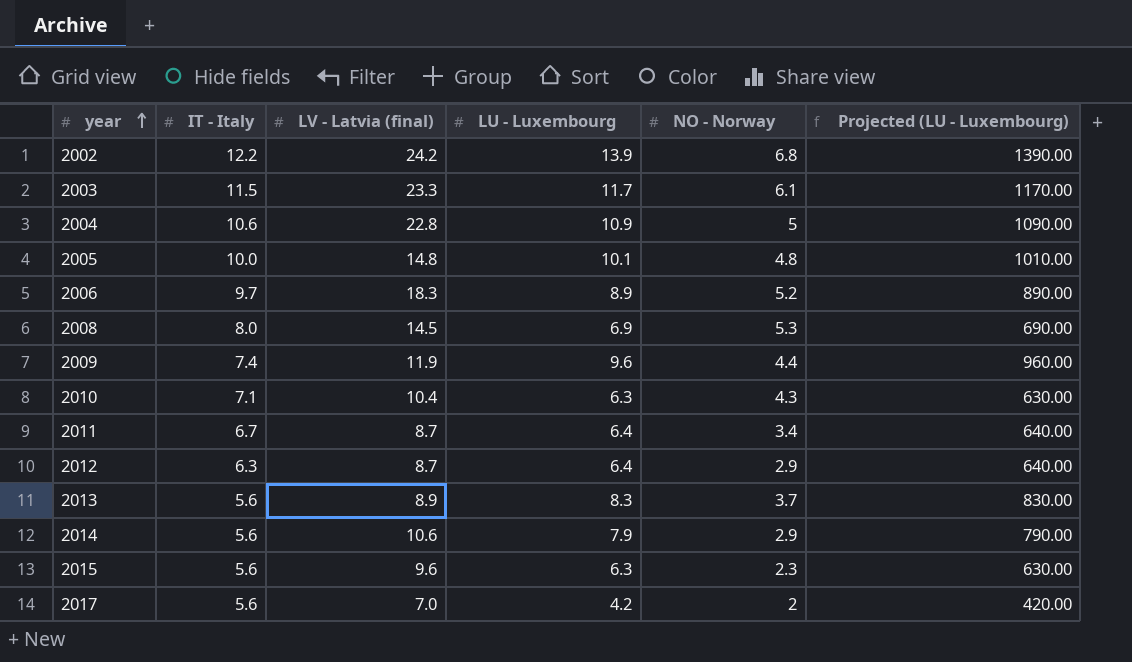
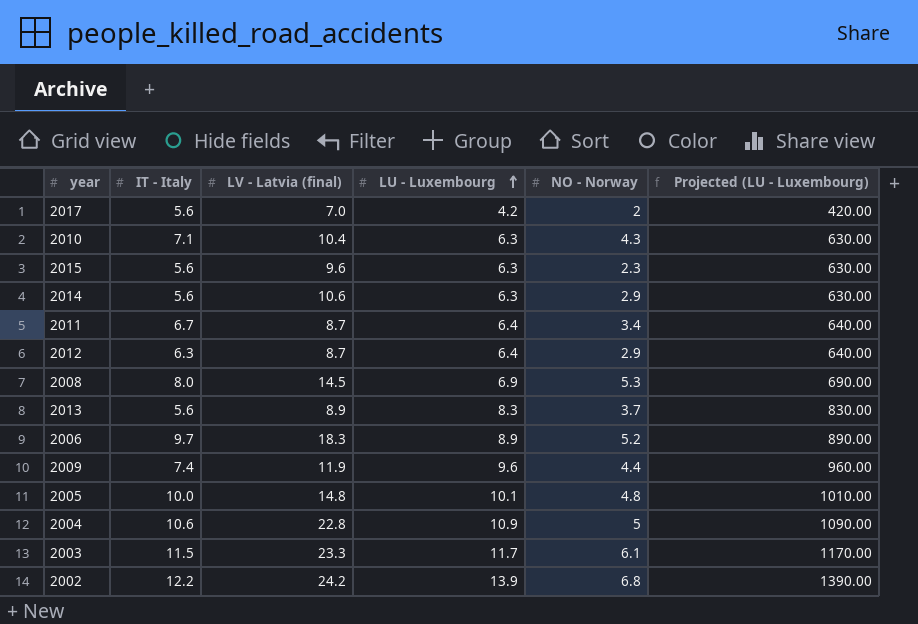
row order: year ascending -> LU - Luxembourg ascending
2014 | LU - Luxembourg: 7.9 -> 6.3
2014 | Projected (LU - Luxembourg): 790.00 -> 630.00

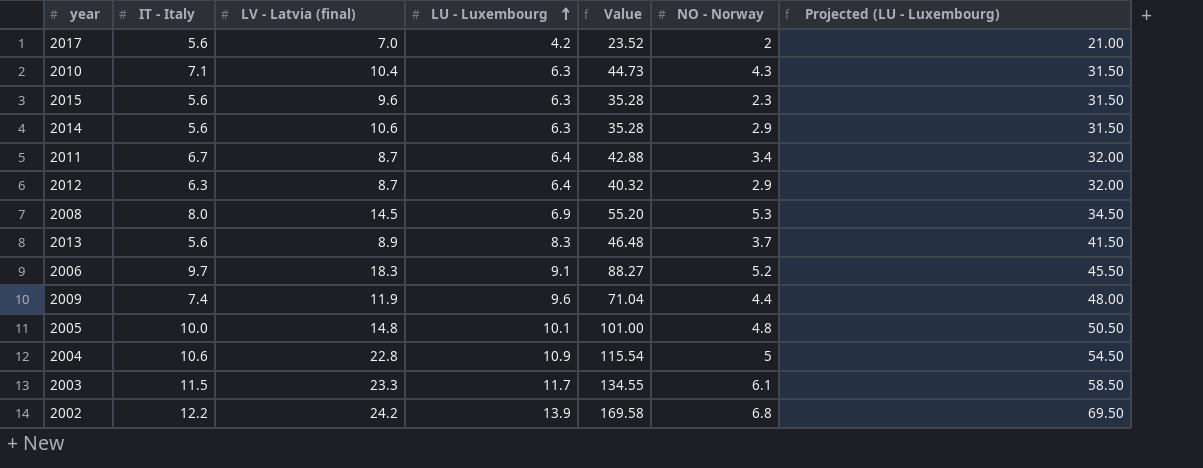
column Value | formula: none -> [IT - Italy] * [LU - Luxembourg]
column Projected (LU - Luxembourg) | formula: [LU - Luxembourg] * 100 -> [LU - Luxembourg] * 5
2006 | LU - Luxembourg: 8.9 -> 9.1

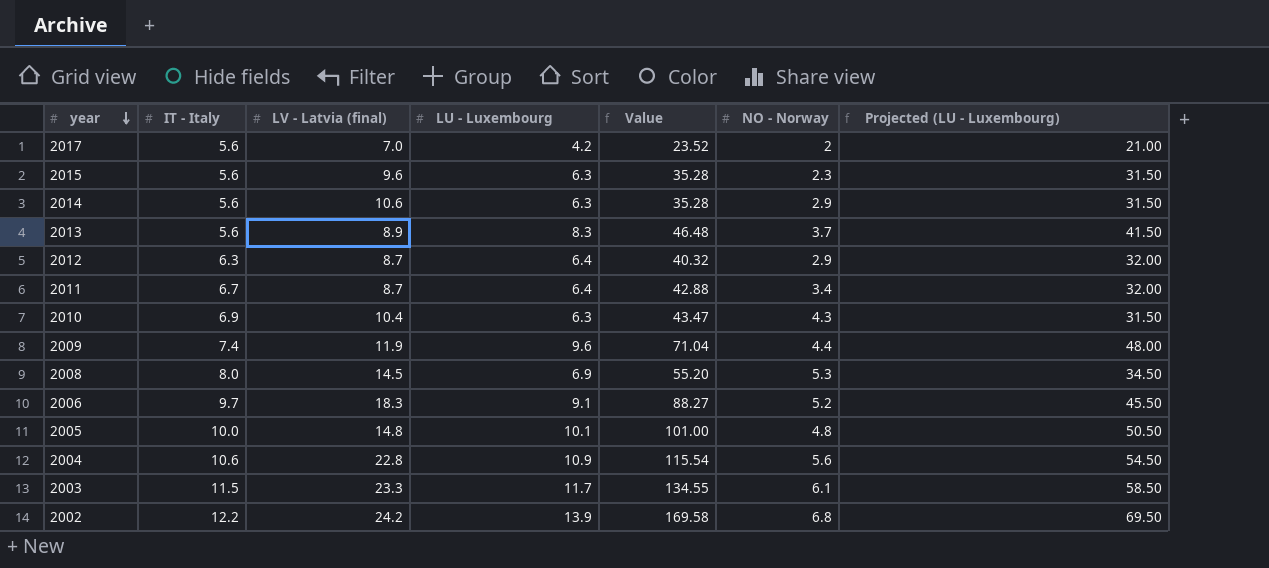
row order: LU - Luxembourg ascending -> year descending
2010 | IT - Italy: 7.1 -> 6.9
2010 | Value: 44.73 -> 43.47
2004 | NO - Norway: 5 -> 5.6

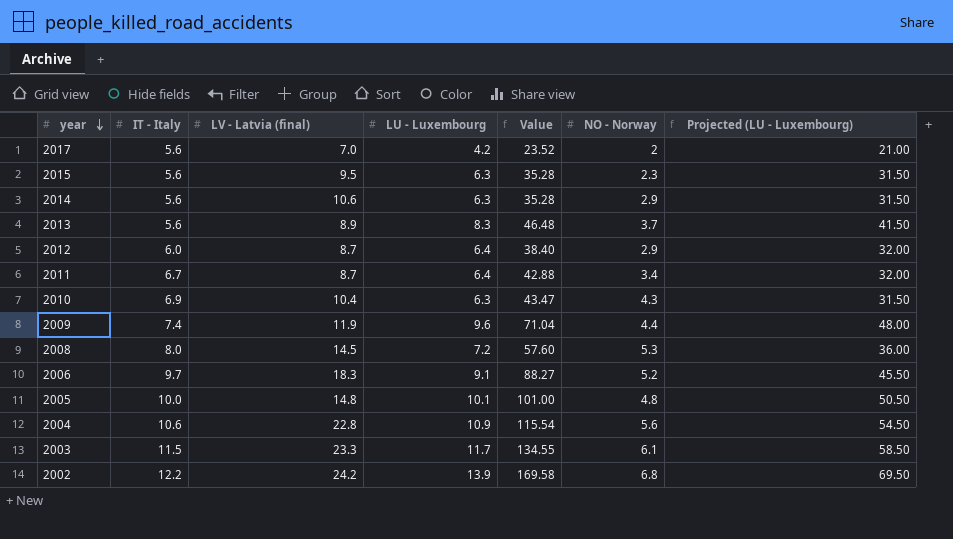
2015 | LV - Latvia (final): 9.6 -> 9.5
2012 | IT - Italy: 6.3 -> 6.0
2012 | Value: 40.32 -> 38.40
2008 | LU - Luxembourg: 6.9 -> 7.2
2008 | Value: 55.20 -> 57.60
2008 | Projected (LU - Luxembourg): 34.50 -> 36.00

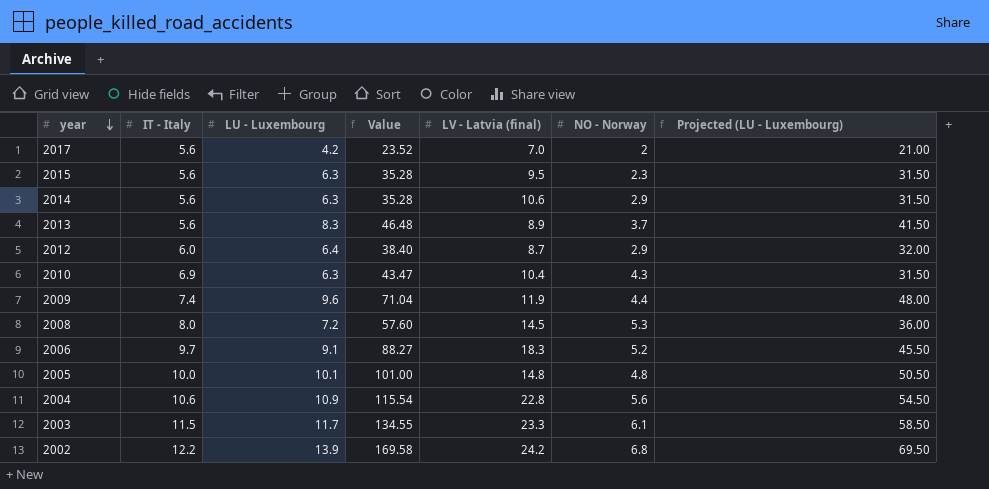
column LV - Latvia (final) | position: 3 -> 5
row 2011: 6.7 | 8.7 | 6.4 | 42.88 | 3.4 | 32.00 -> none

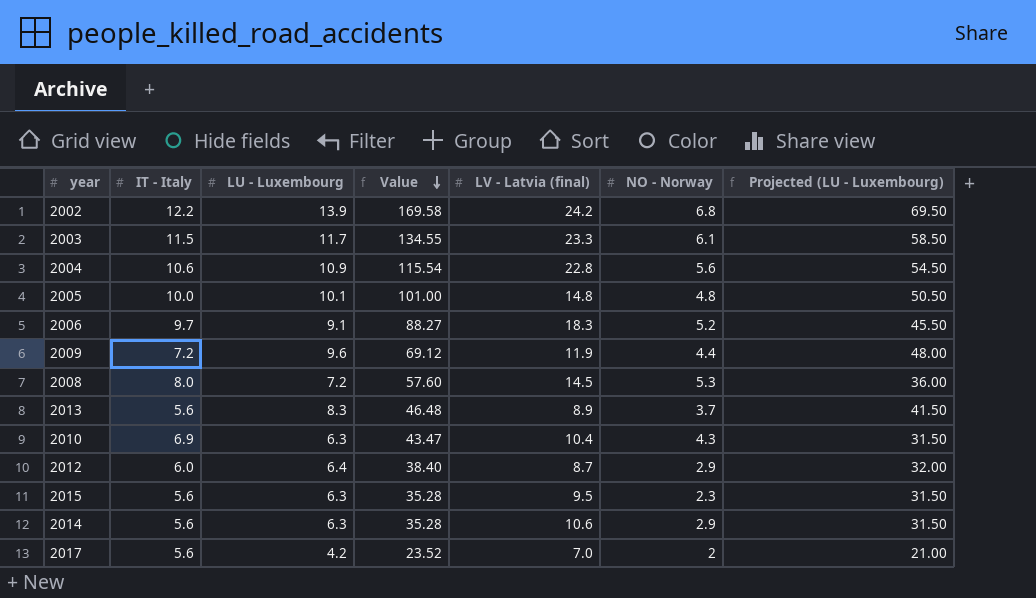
row order: year descending -> Value descending
2009 | IT - Italy: 7.4 -> 7.2
2009 | Value: 71.04 -> 69.12

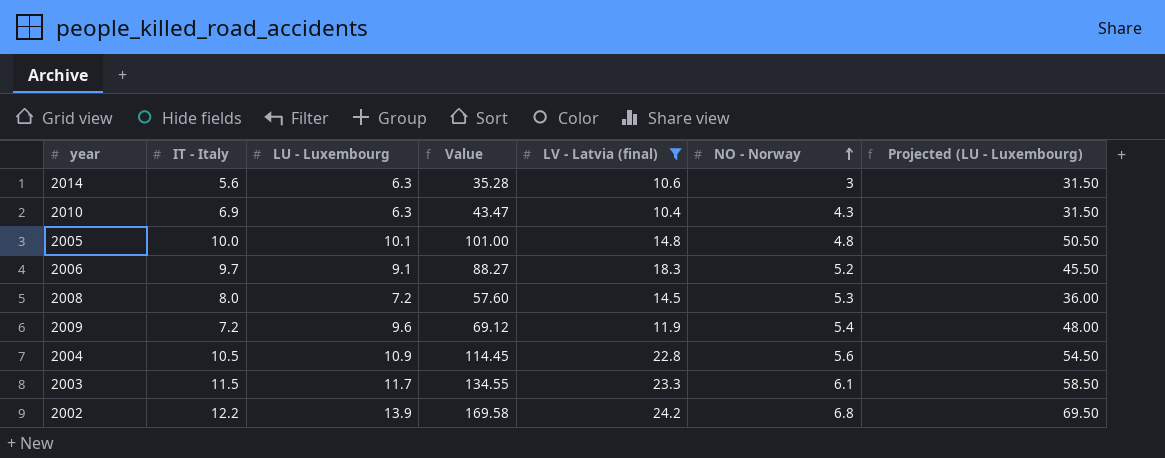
filter: none -> LV - Latvia (final) >= 10.4
row order: Value descending -> NO - Norway ascending
2014 | NO - Norway: 2.9 -> 3
2009 | NO - Norway: 4.4 -> 5.4
2004 | IT - Italy: 10.6 -> 10.5
2004 | Value: 115.54 -> 114.45

